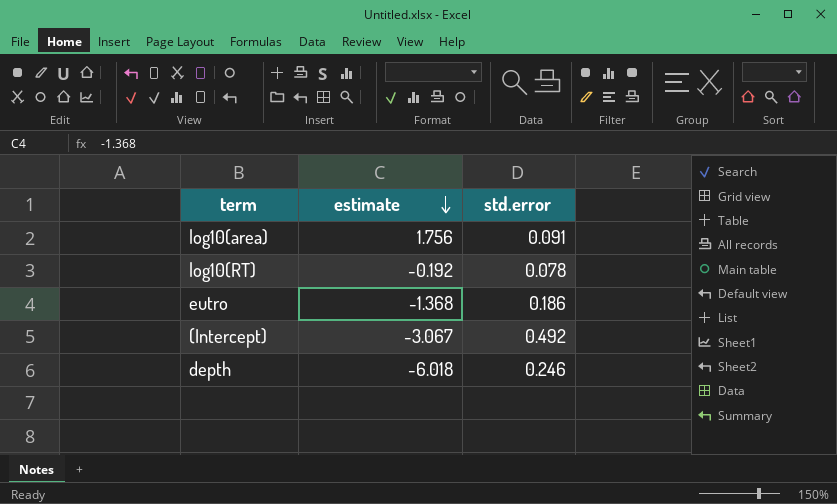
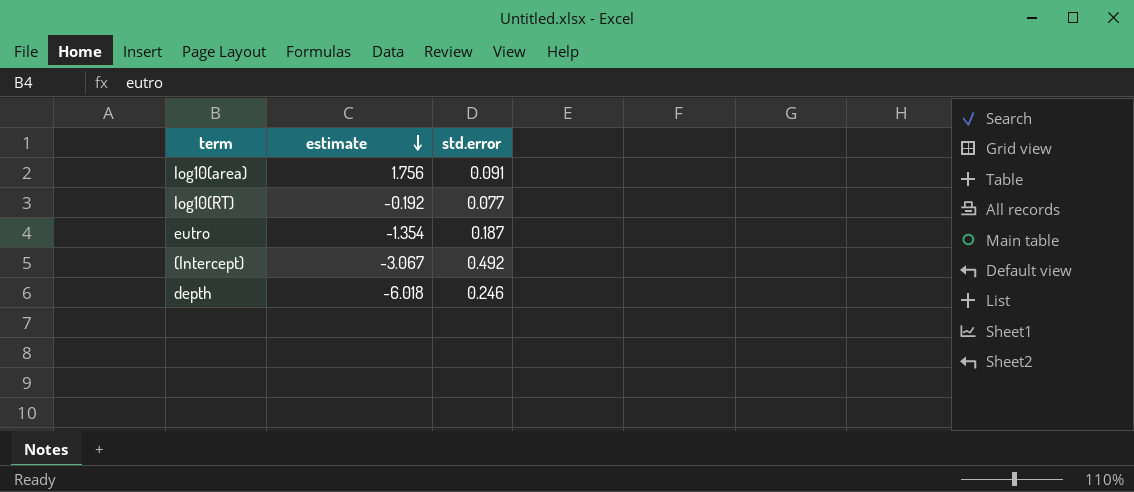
log10(RT) | std.error: 0.078 -> 0.077
eutro | estimate: -1.368 -> -1.354
eutro | std.error: 0.186 -> 0.187

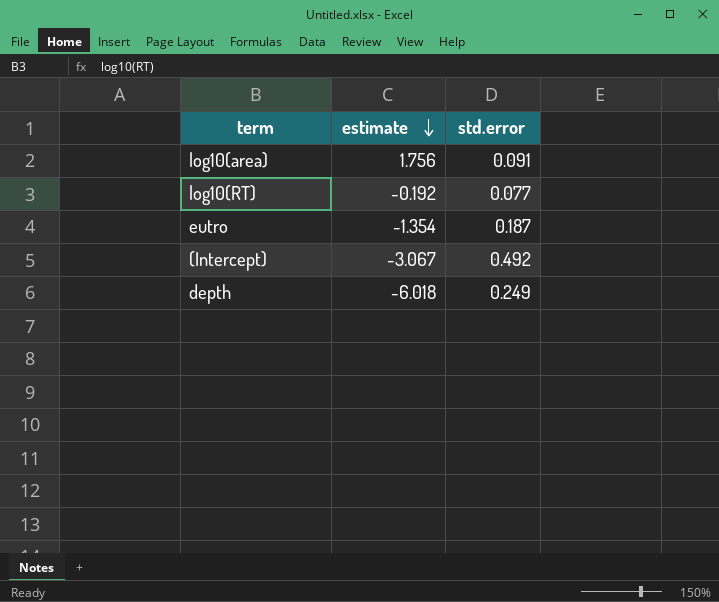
depth | std.error: 0.246 -> 0.249

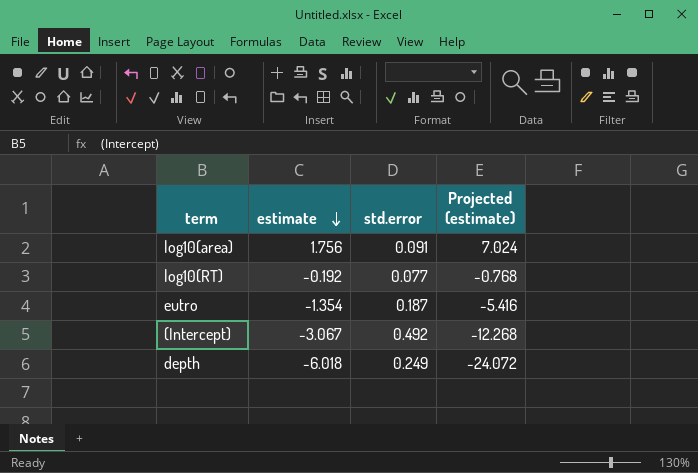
column Projected (estimate) | formula: none -> [estimate] * 4

